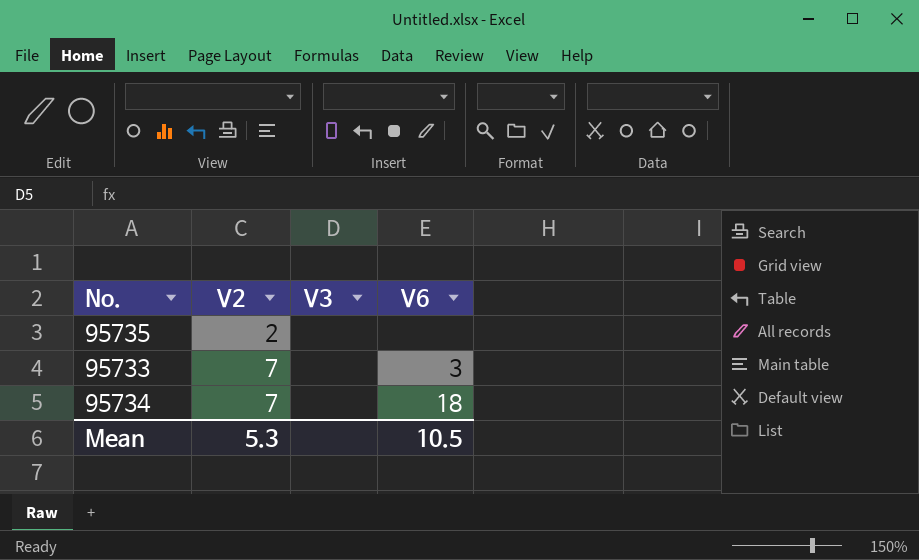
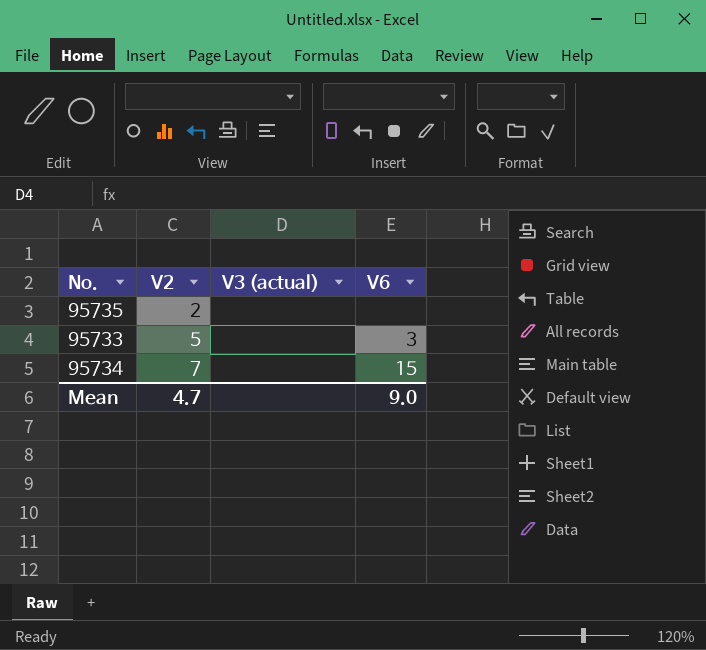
column name: V3 -> V3 (actual)
95733 | V2: 7 -> 5
95734 | V6: 18 -> 15
Mean | V2: 5.3 -> 4.7
Mean | V6: 10.5 -> 9.0

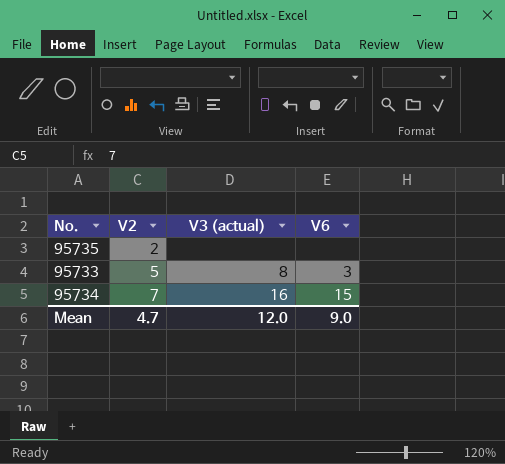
95733 | V3 (actual): none -> 8
95734 | V3 (actual): none -> 16
Mean | V3 (actual): none -> 12.0

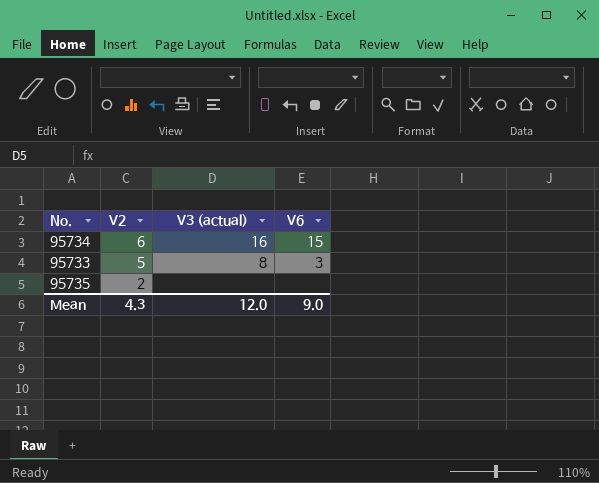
row order: V2 ascending -> V2 descending
95734 | V2: 7 -> 6
Mean | V2: 4.7 -> 4.3

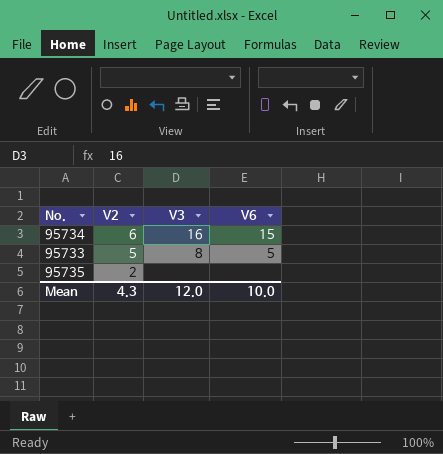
column name: V3 (actual) -> V3
95733 | V6: 3 -> 5
Mean | V6: 9.0 -> 10.0

